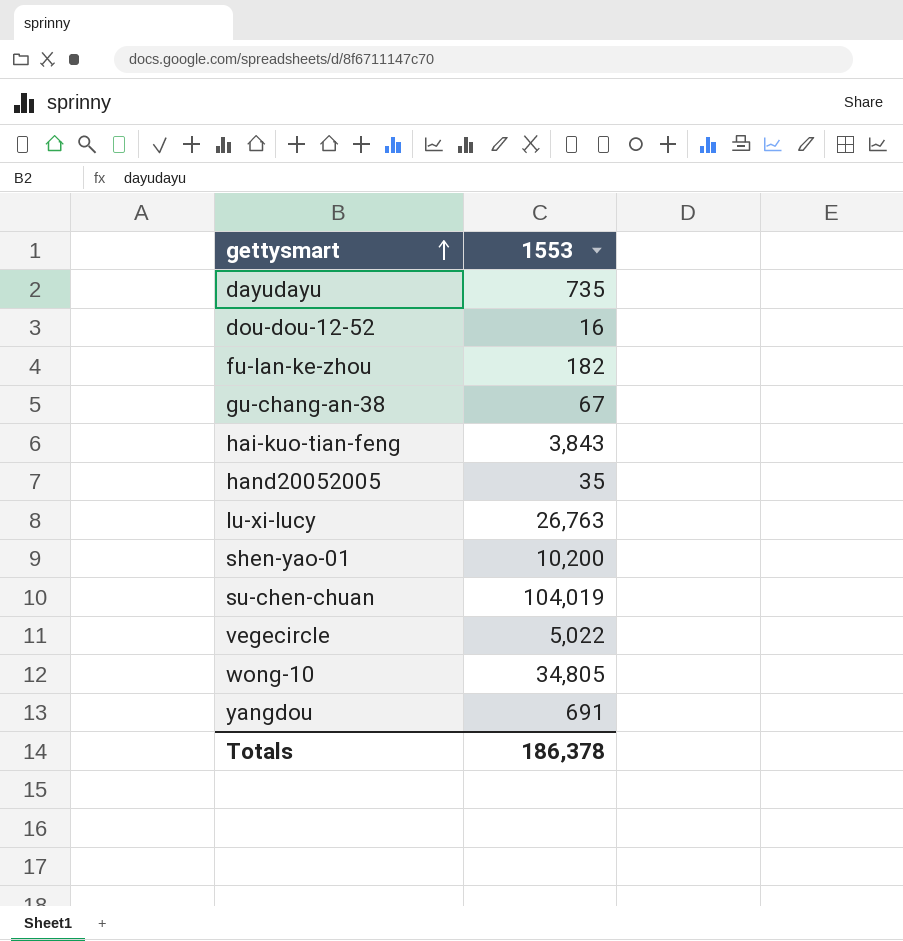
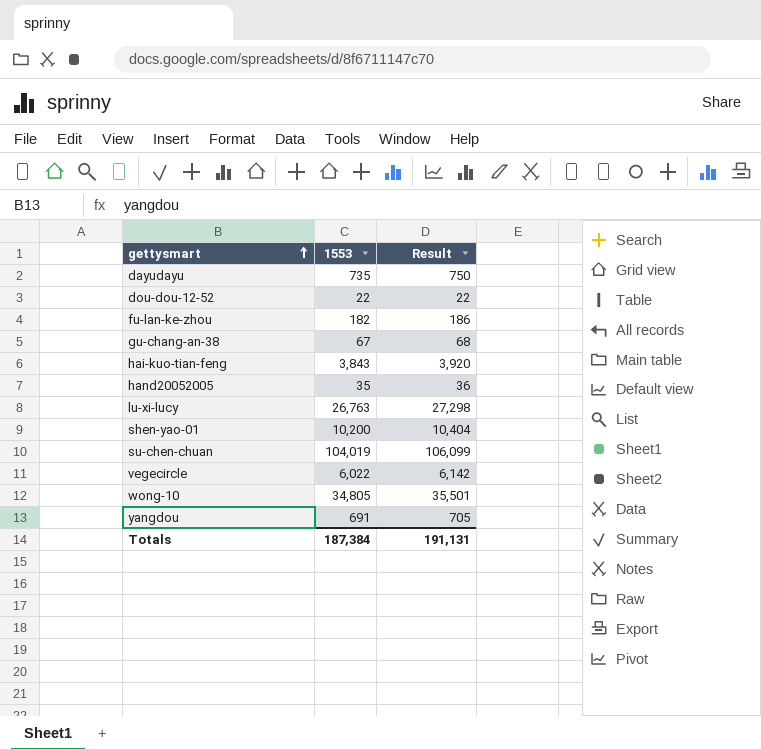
column Result | formula: none -> [1553] * 1.02
dou-dou-12-52 | 1553: 16 -> 22
vegecircle | 1553: 5,022 -> 6,022
Totals | 1553: 186,378 -> 187,384

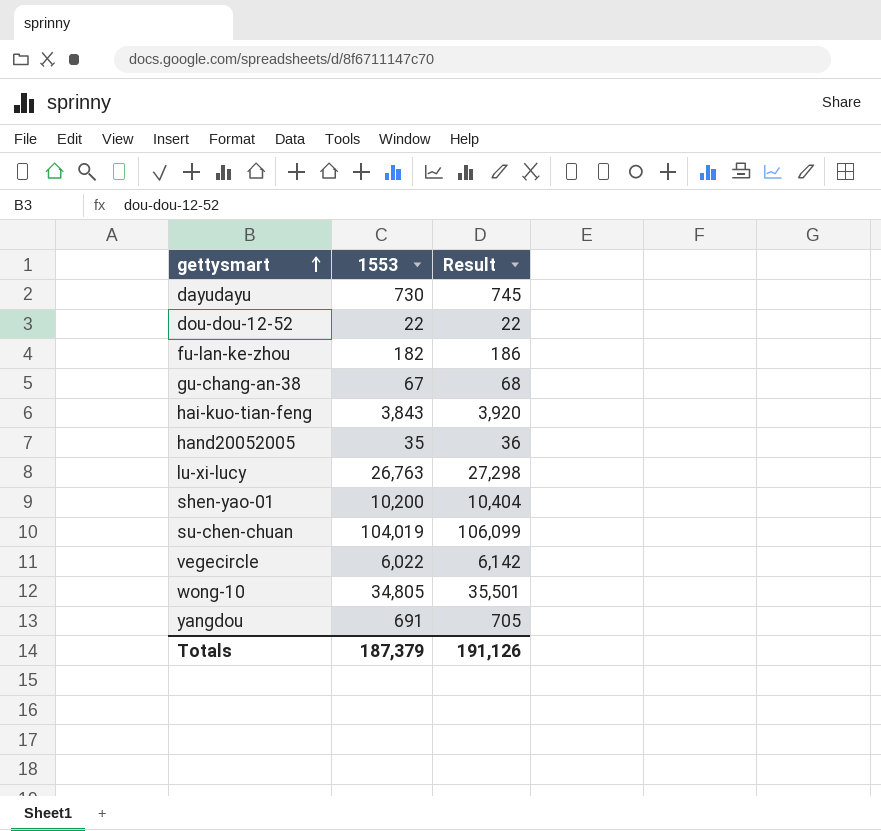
dayudayu | 1553: 735 -> 730
dayudayu | Result: 750 -> 745
Totals | 1553: 187,384 -> 187,379
Totals | Result: 191,131 -> 191,126

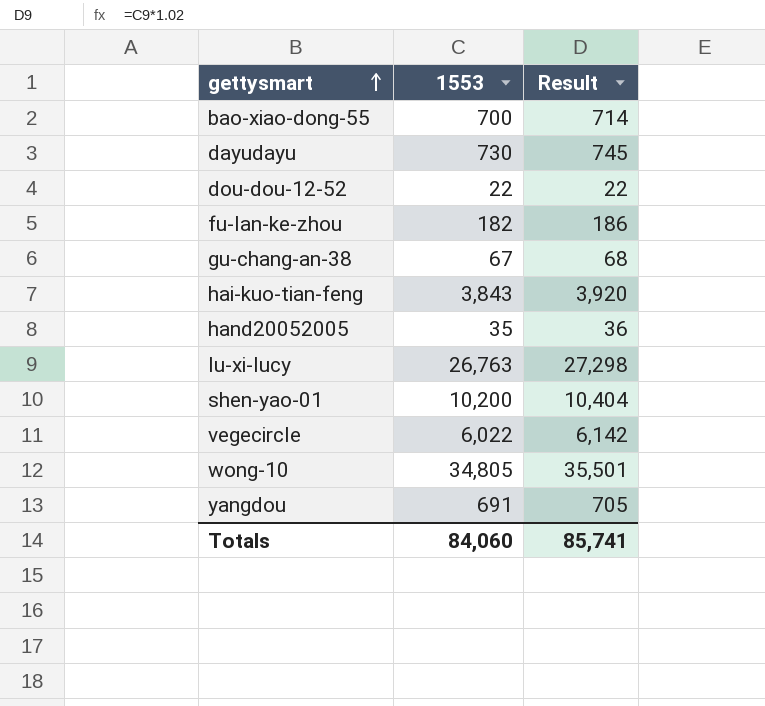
row su-chen-chuan: 104,019 | 106,099 -> none
row bao-xiao-dong-55: none -> 700 | 714
Totals | 1553: 187,379 -> 84,060
Totals | Result: 191,126 -> 85,741

